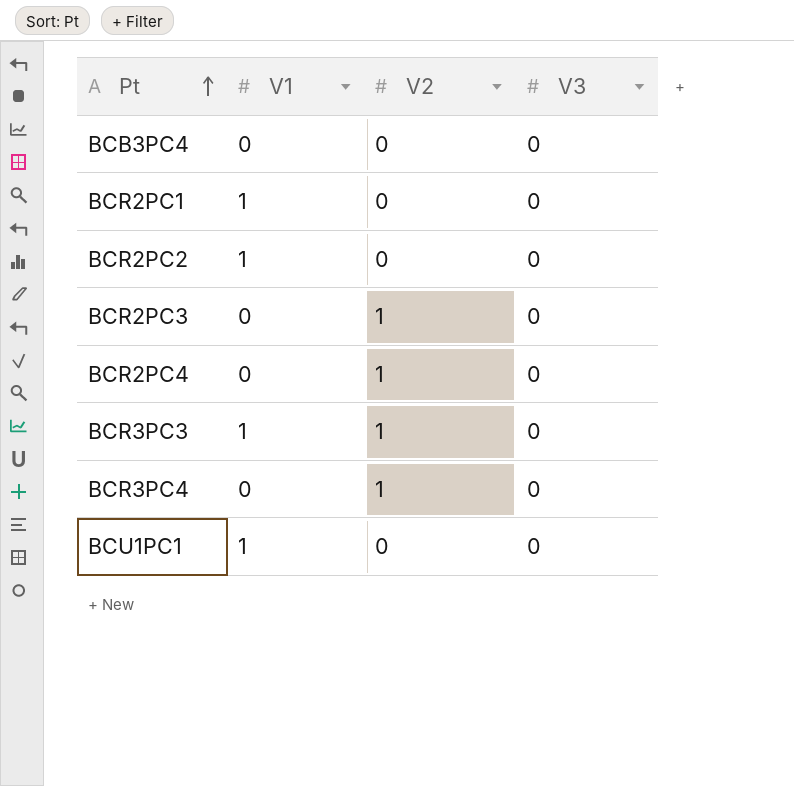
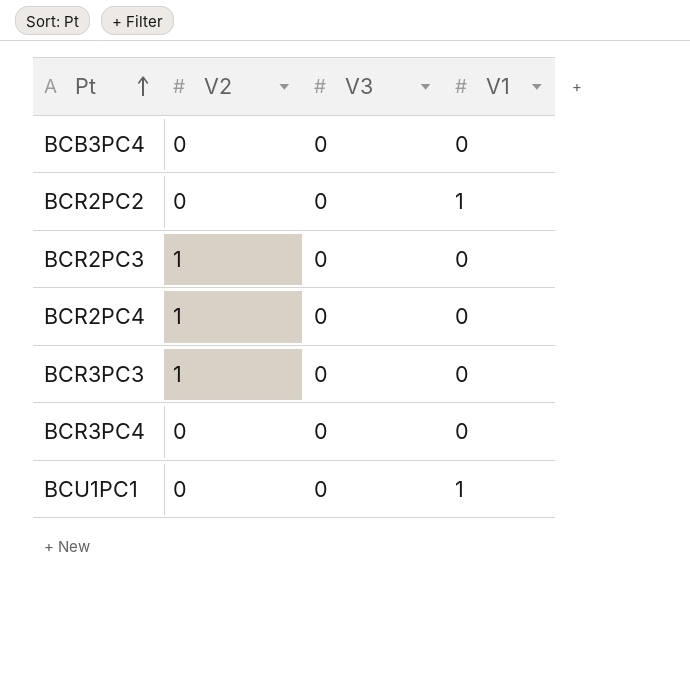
column V1 | position: 2 -> 4
row BCR2PC1: 1 | 0 | 0 -> none
BCR3PC3 | V1: 1 -> 0
BCR3PC4 | V2: 1 -> 0

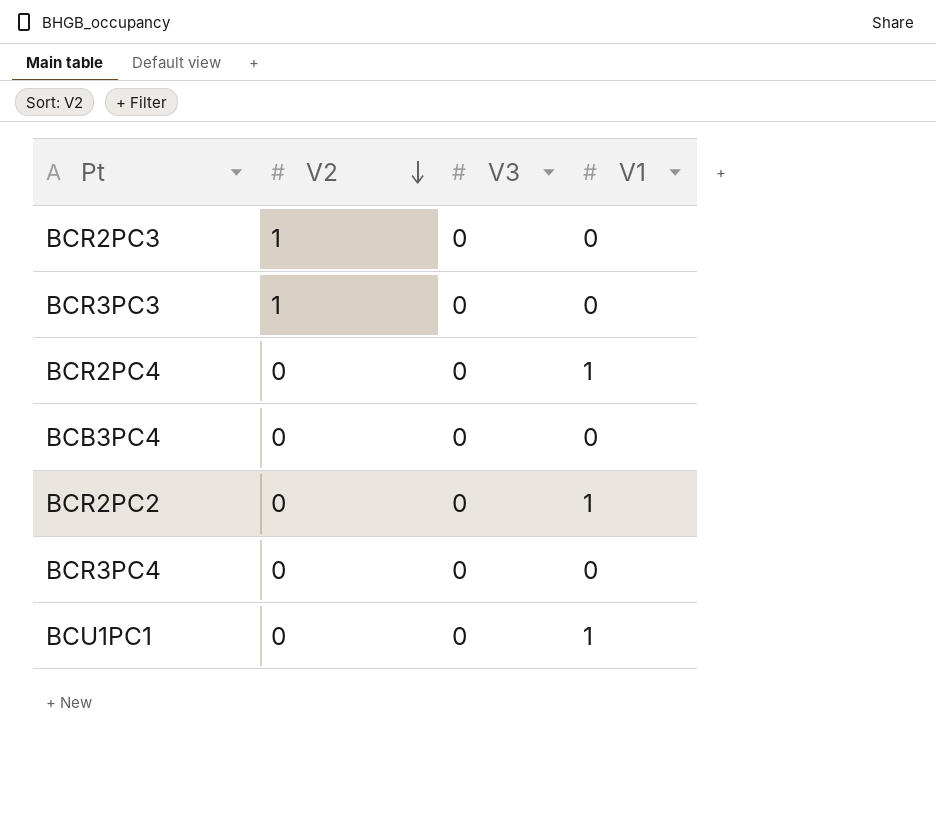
row order: Pt ascending -> V2 descending
BCR2PC4 | V2: 1 -> 0
BCR2PC4 | V1: 0 -> 1

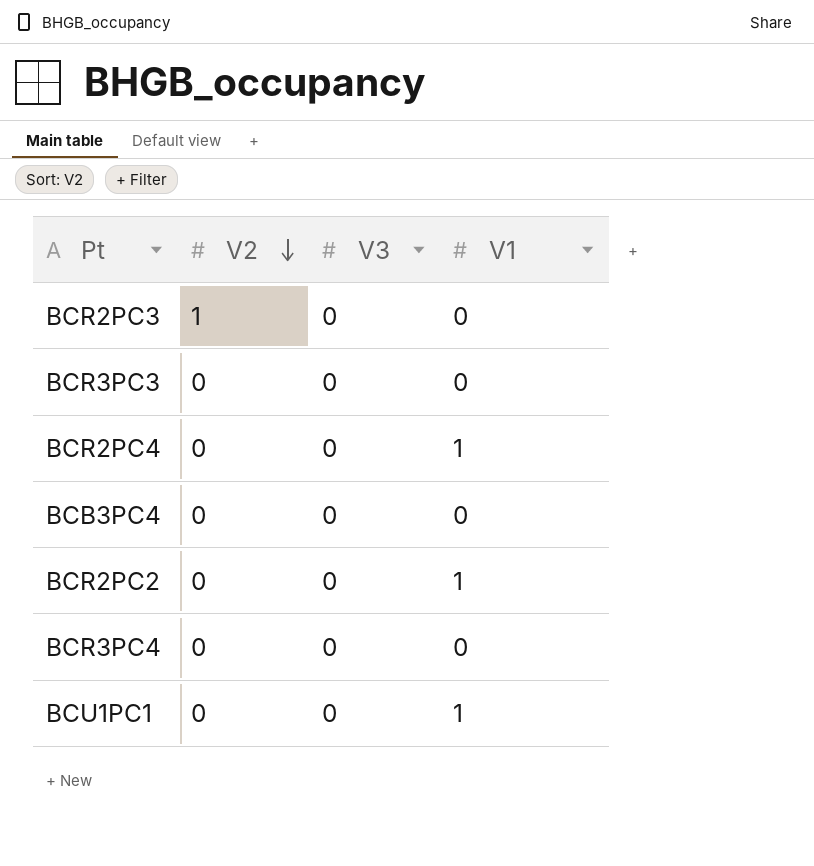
BCR3PC3 | V2: 1 -> 0

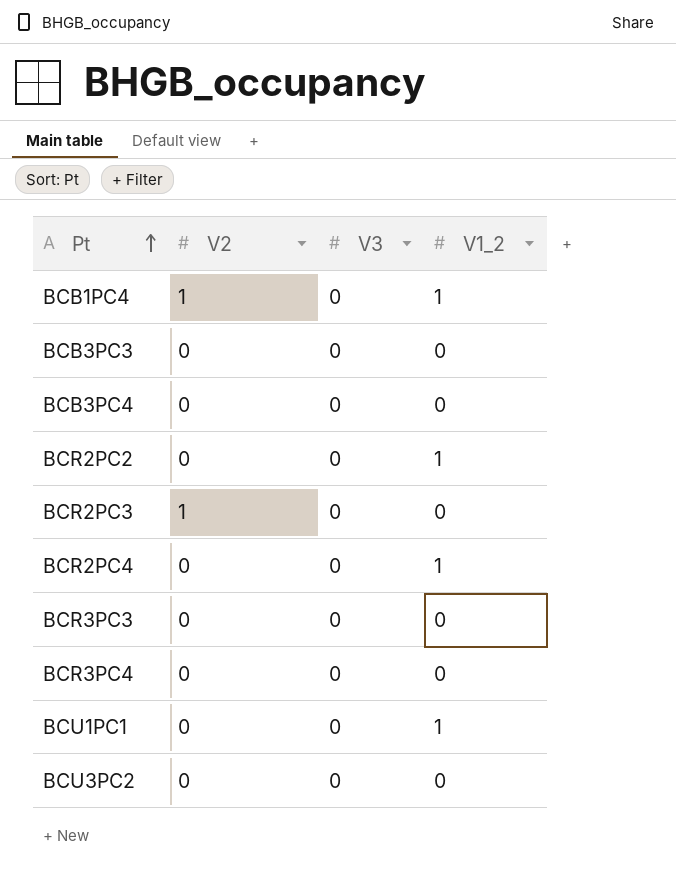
row order: V2 descending -> Pt ascending
column name: V1 -> V1_2
row BCB1PC4: none -> 1 | 0 | 1
row BCB3PC3: none -> 0 | 0 | 0
row BCU3PC2: none -> 0 | 0 | 0

